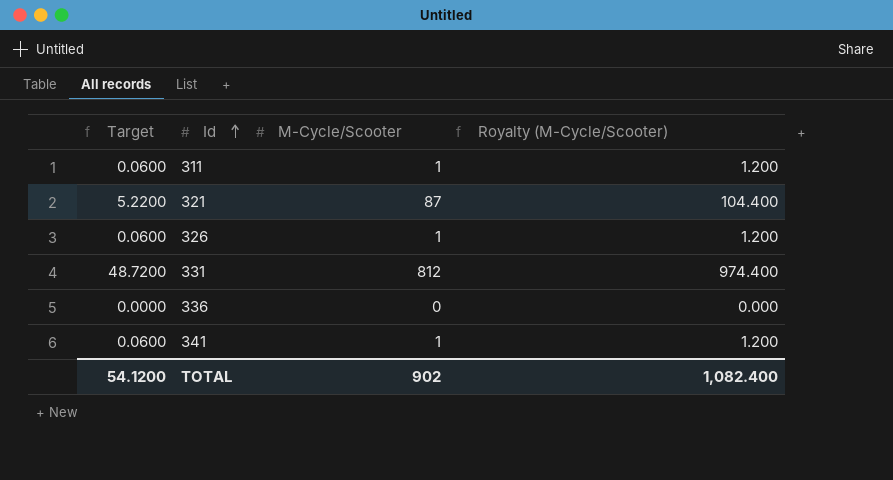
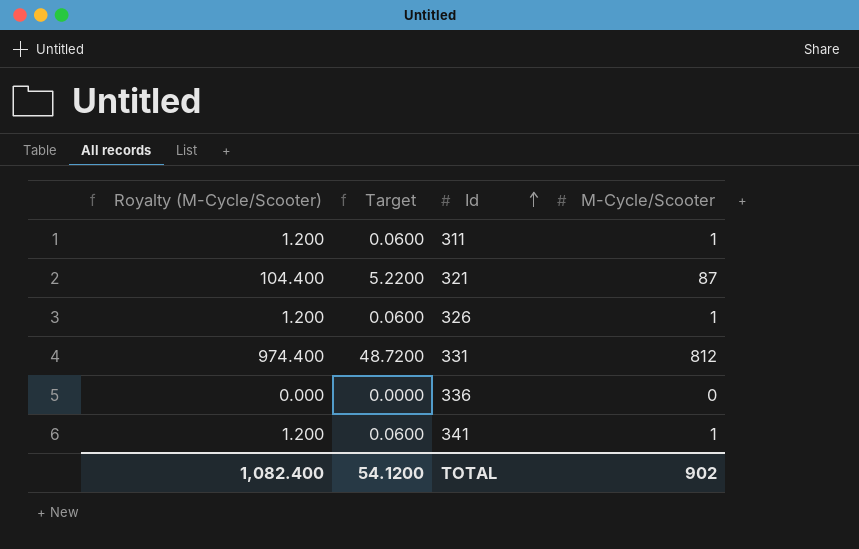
column Royalty (M-Cycle/Scooter) | position: 4 -> 1

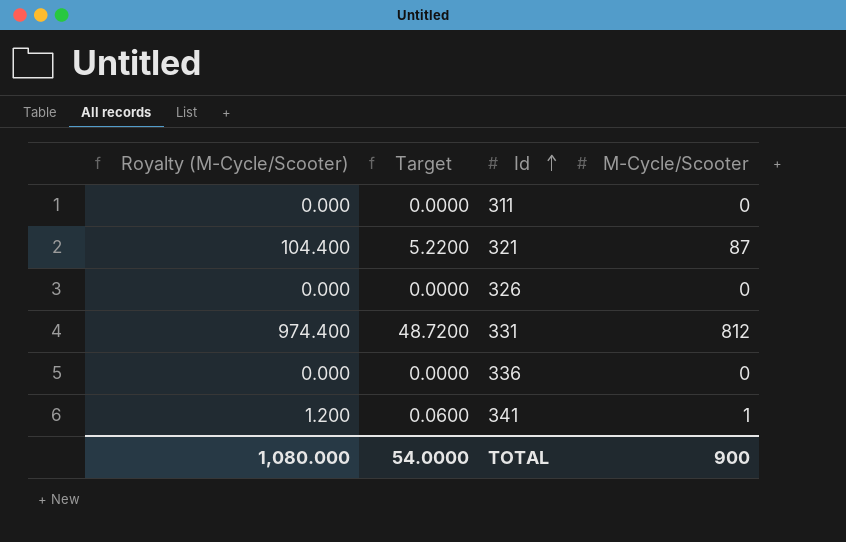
311 | Royalty (M-Cycle/Scooter): 1.200 -> 0.000
311 | Target: 0.0600 -> 0.0000
311 | M-Cycle/Scooter: 1 -> 0
326 | Royalty (M-Cycle/Scooter): 1.200 -> 0.000
326 | Target: 0.0600 -> 0.0000
326 | M-Cycle/Scooter: 1 -> 0
TOTAL | Royalty (M-Cycle/Scooter): 1,082.400 -> 1,080.000
TOTAL | Target: 54.1200 -> 54.0000
TOTAL | M-Cycle/Scooter: 902 -> 900

